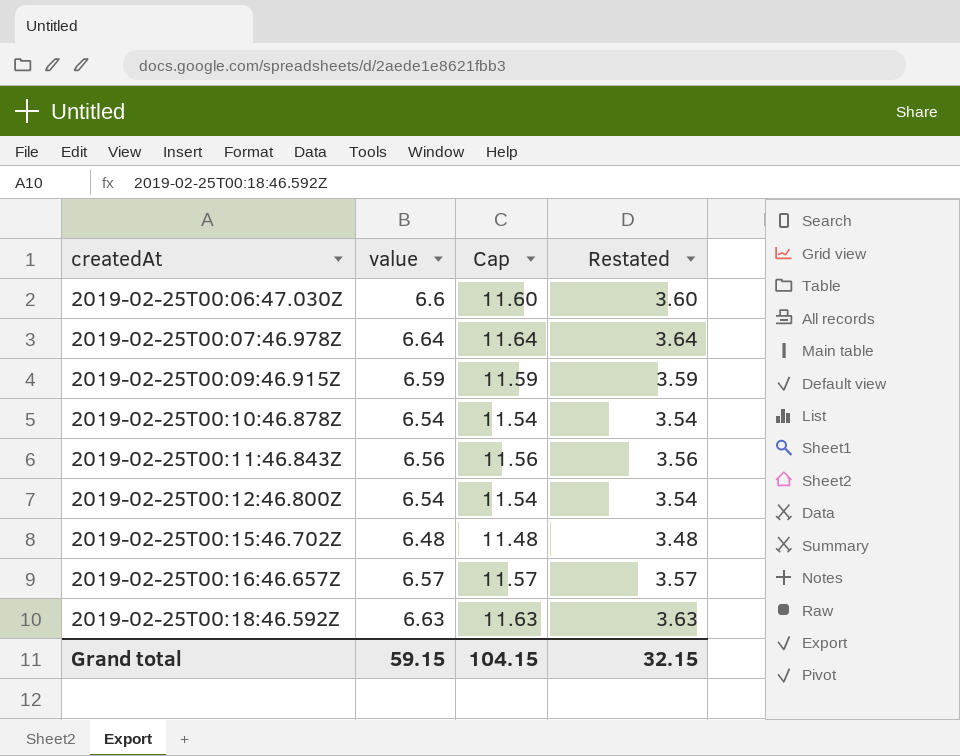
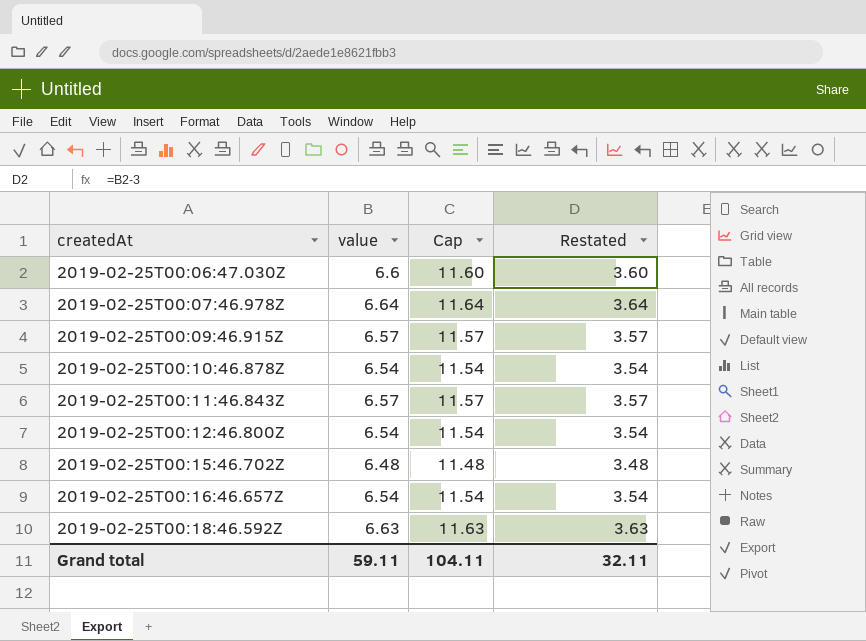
2019-02-25T00:09:46.915Z | value: 6.59 -> 6.57
2019-02-25T00:09:46.915Z | Cap: 11.59 -> 11.57
2019-02-25T00:09:46.915Z | Restated: 3.59 -> 3.57
2019-02-25T00:11:46.843Z | value: 6.56 -> 6.57
2019-02-25T00:11:46.843Z | Cap: 11.56 -> 11.57
2019-02-25T00:11:46.843Z | Restated: 3.56 -> 3.57
2019-02-25T00:16:46.657Z | value: 6.57 -> 6.54
2019-02-25T00:16:46.657Z | Cap: 11.57 -> 11.54
2019-02-25T00:16:46.657Z | Restated: 3.57 -> 3.54
Grand total | value: 59.15 -> 59.11
Grand total | Cap: 104.15 -> 104.11
Grand total | Restated: 32.15 -> 32.11

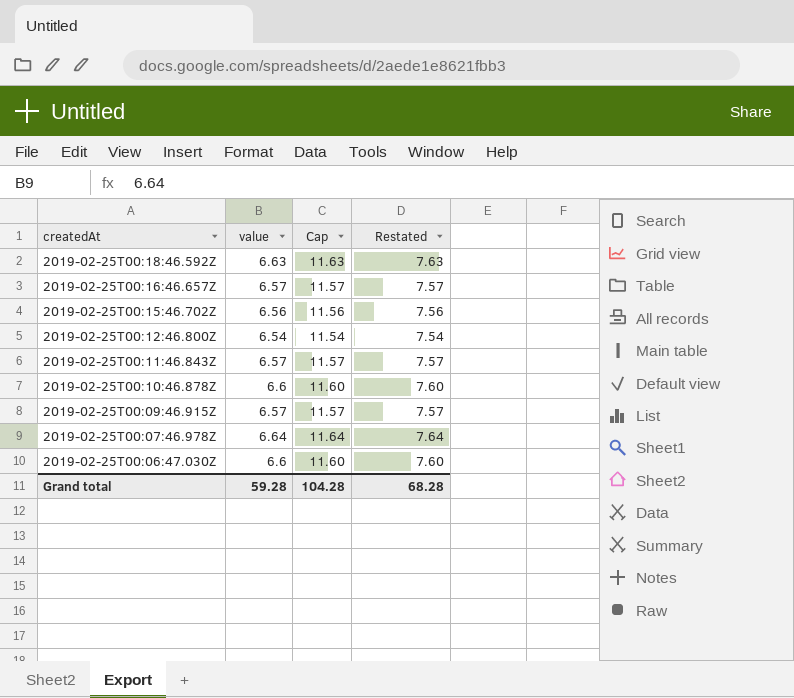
row order: createdAt ascending -> createdAt descending
column Restated | formula: [value] - 3 -> [value] + 1
2019-02-25T00:16:46.657Z | value: 6.54 -> 6.57
2019-02-25T00:16:46.657Z | Cap: 11.54 -> 11.57
2019-02-25T00:15:46.702Z | value: 6.48 -> 6.56
2019-02-25T00:15:46.702Z | Cap: 11.48 -> 11.56
2019-02-25T00:10:46.878Z | value: 6.54 -> 6.6
2019-02-25T00:10:46.878Z | Cap: 11.54 -> 11.60
Grand total | value: 59.11 -> 59.28
Grand total | Cap: 104.11 -> 104.28
Grand total | Restated: 32.11 -> 68.28

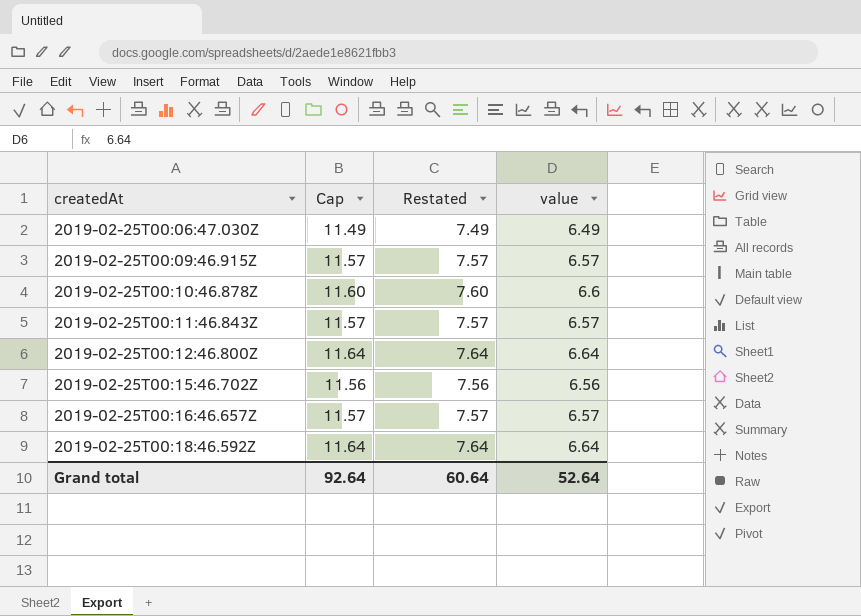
row order: createdAt descending -> createdAt ascending
column value | position: 2 -> 4
row 2019-02-25T00:07:46.978Z: 6.64 | 11.64 | 7.64 -> none
2019-02-25T00:06:47.030Z | Cap: 11.60 -> 11.49
2019-02-25T00:06:47.030Z | Restated: 7.60 -> 7.49
2019-02-25T00:06:47.030Z | value: 6.6 -> 6.49
2019-02-25T00:12:46.800Z | Cap: 11.54 -> 11.64
2019-02-25T00:12:46.800Z | Restated: 7.54 -> 7.64
2019-02-25T00:12:46.800Z | value: 6.54 -> 6.64
2019-02-25T00:18:46.592Z | Cap: 11.63 -> 11.64
2019-02-25T00:18:46.592Z | Restated: 7.63 -> 7.64
2019-02-25T00:18:46.592Z | value: 6.63 -> 6.64
Grand total | Cap: 104.28 -> 92.64
Grand total | Restated: 68.28 -> 60.64
Grand total | value: 59.28 -> 52.64

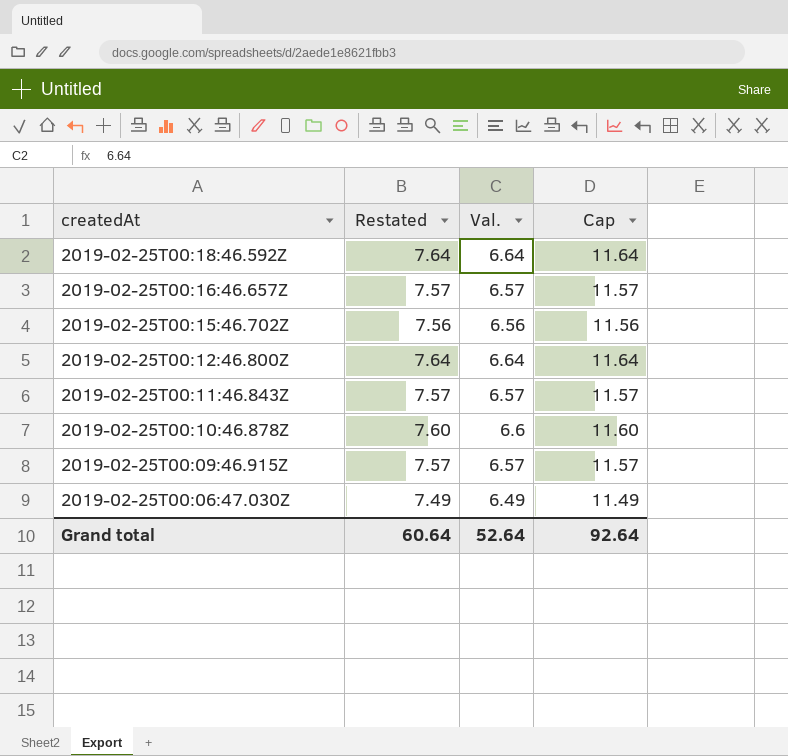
row order: createdAt ascending -> createdAt descending
column name: value -> Val.
column Cap | position: 2 -> 4

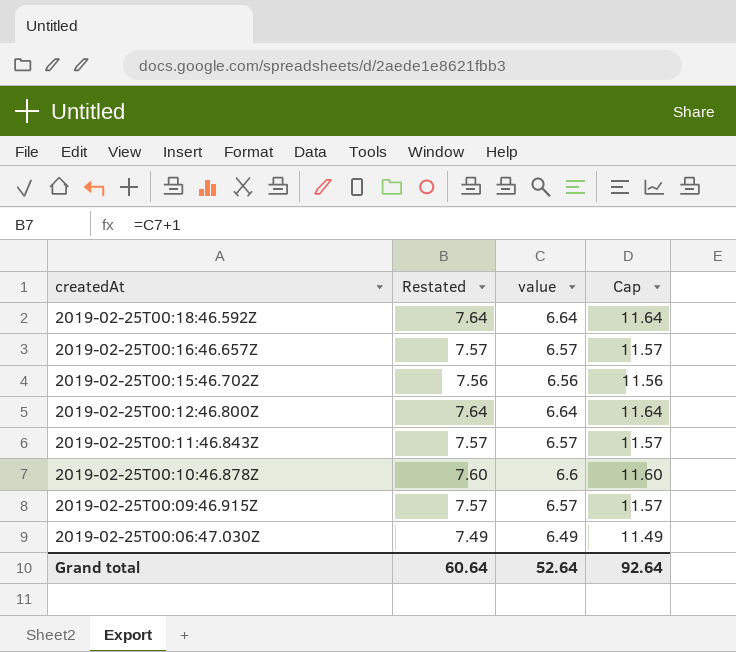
column name: Val. -> value

